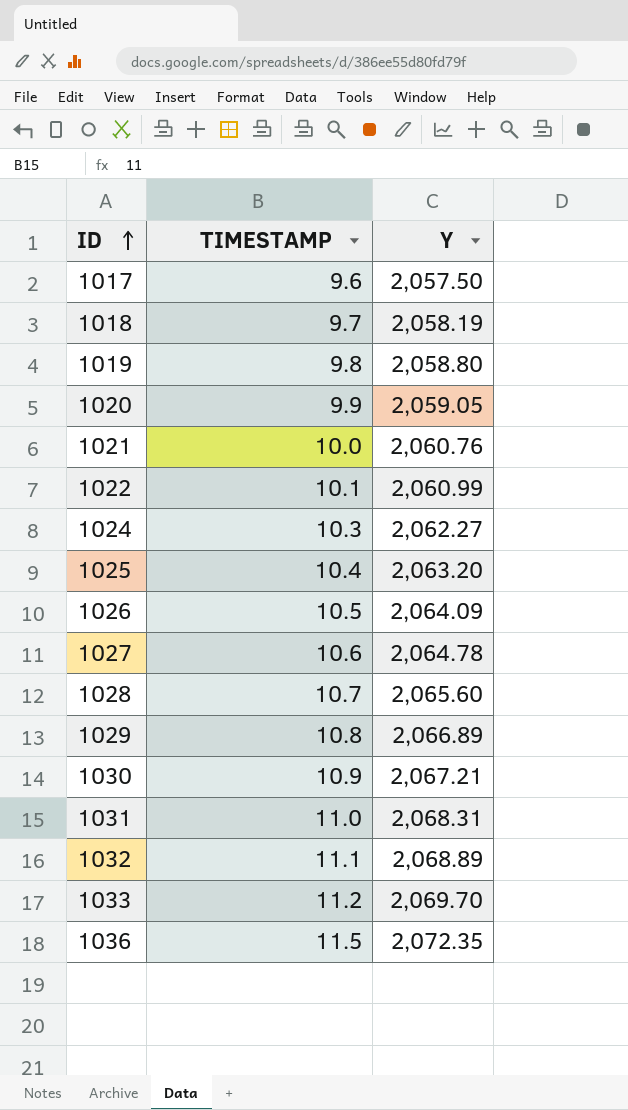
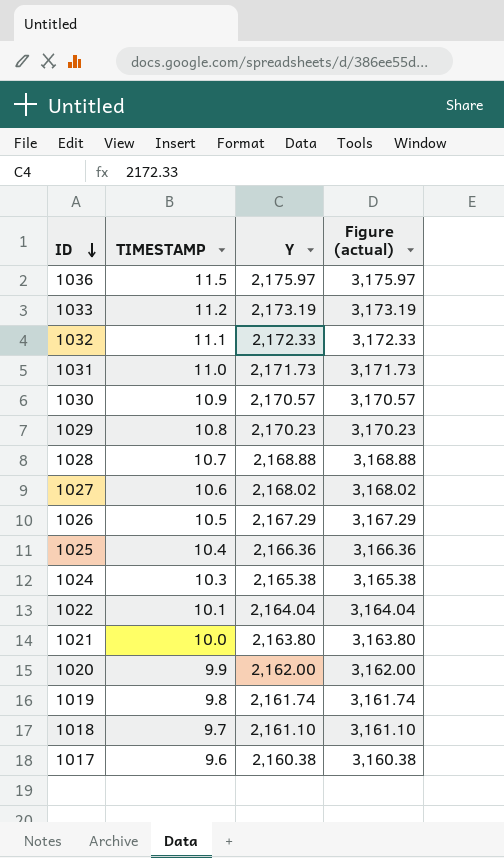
row order: ID ascending -> ID descending
column Figure (actual) | formula: none -> [Y] + 1000
1036 | Y: 2,072.35 -> 2,175.97
1033 | Y: 2,069.70 -> 2,173.19
1032 | Y: 2,068.89 -> 2,172.33
1031 | Y: 2,068.31 -> 2,171.73
1030 | Y: 2,067.21 -> 2,170.57
1029 | Y: 2,066.89 -> 2,170.23
1028 | Y: 2,065.60 -> 2,168.88
1027 | Y: 2,064.78 -> 2,168.02
1026 | Y: 2,064.09 -> 2,167.29
1025 | Y: 2,063.20 -> 2,166.36
1024 | Y: 2,062.27 -> 2,165.38
1022 | Y: 2,060.99 -> 2,164.04
1021 | Y: 2,060.76 -> 2,163.80
1020 | Y: 2,059.05 -> 2,162.00
1019 | Y: 2,058.80 -> 2,161.74
1018 | Y: 2,058.19 -> 2,161.10
1017 | Y: 2,057.50 -> 2,160.38

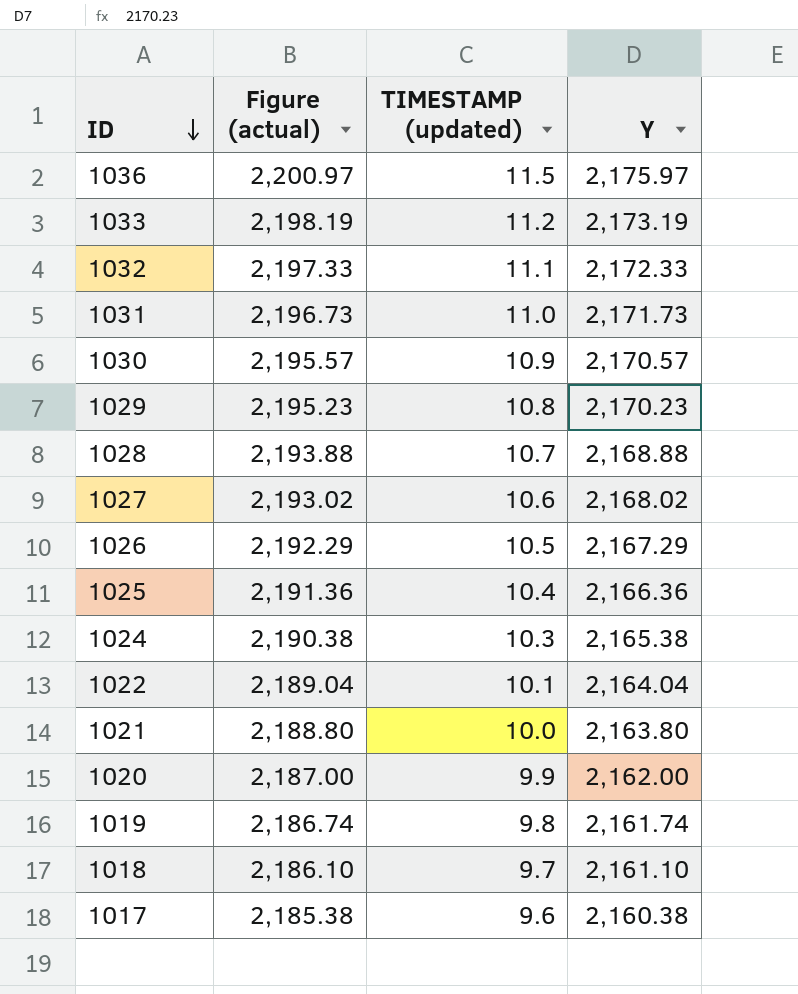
column Figure (actual) | formula: [Y] + 1000 -> [Y] + 25
column Figure (actual) | position: 4 -> 2
column name: TIMESTAMP -> TIMESTAMP (updated)

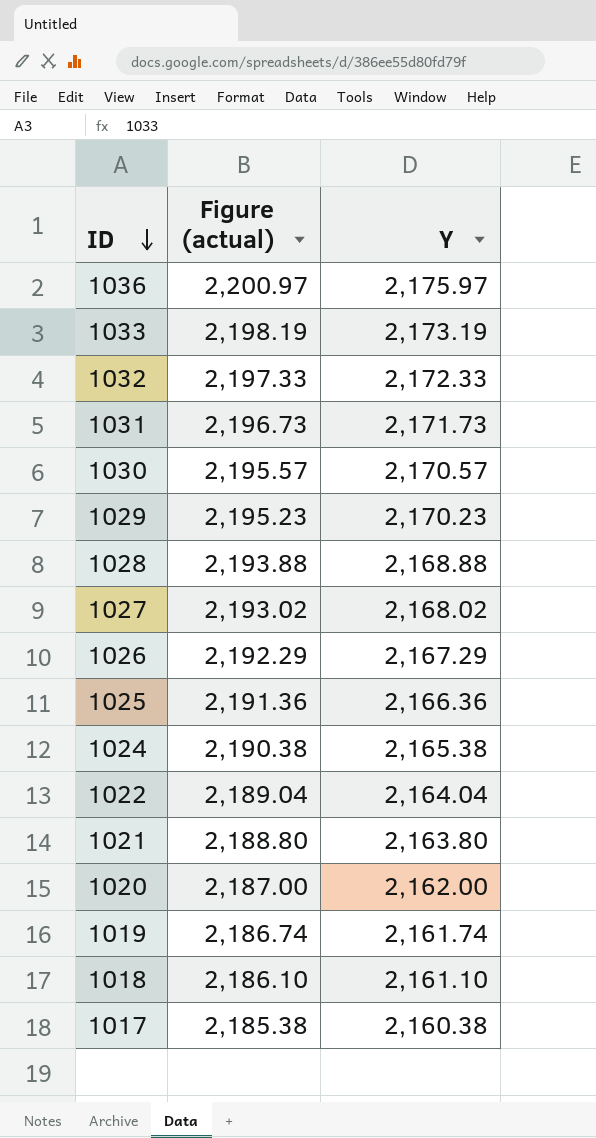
column TIMESTAMP (updated) | position: 3 -> none

